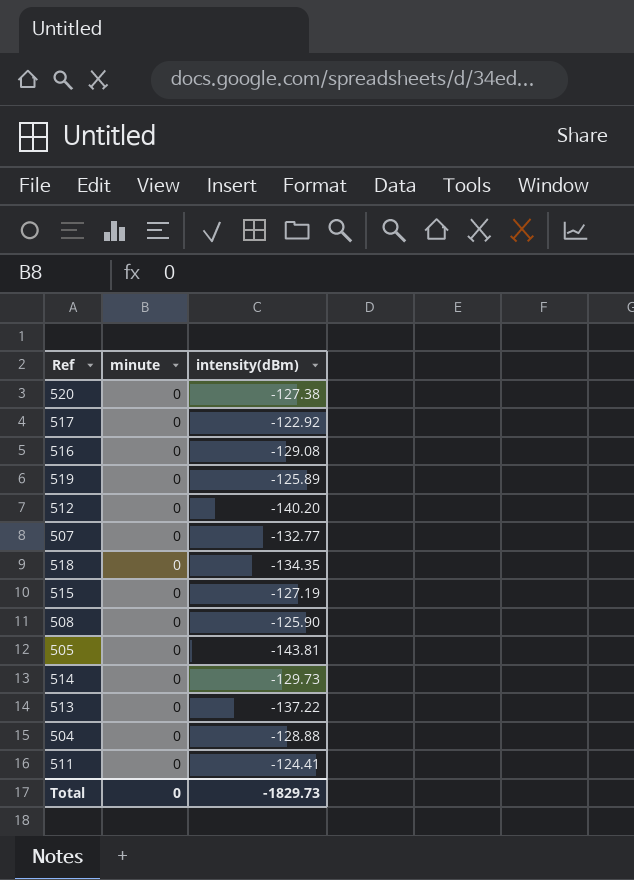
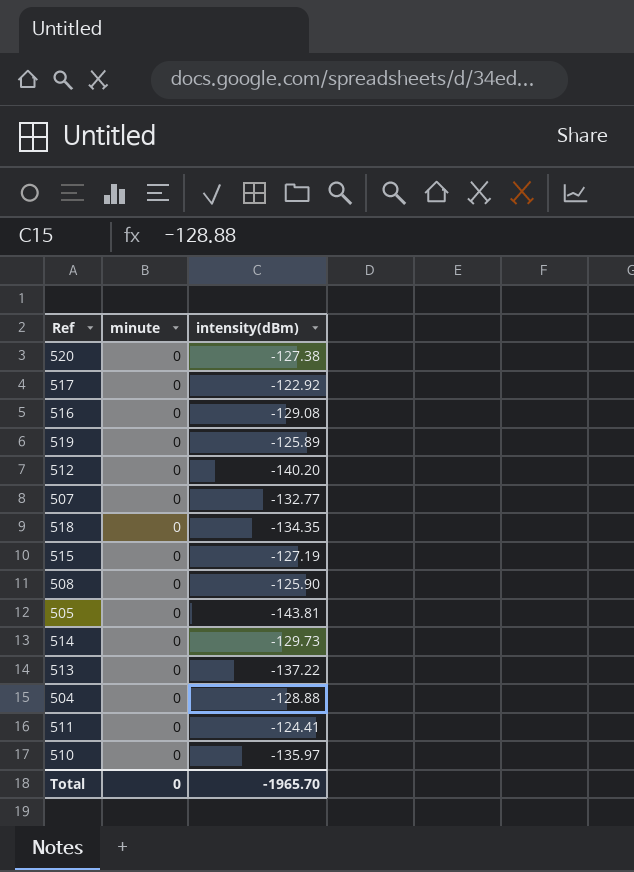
row 510: none -> 0 | -135.97
Total | intensity(dBm): -1829.73 -> -1965.70

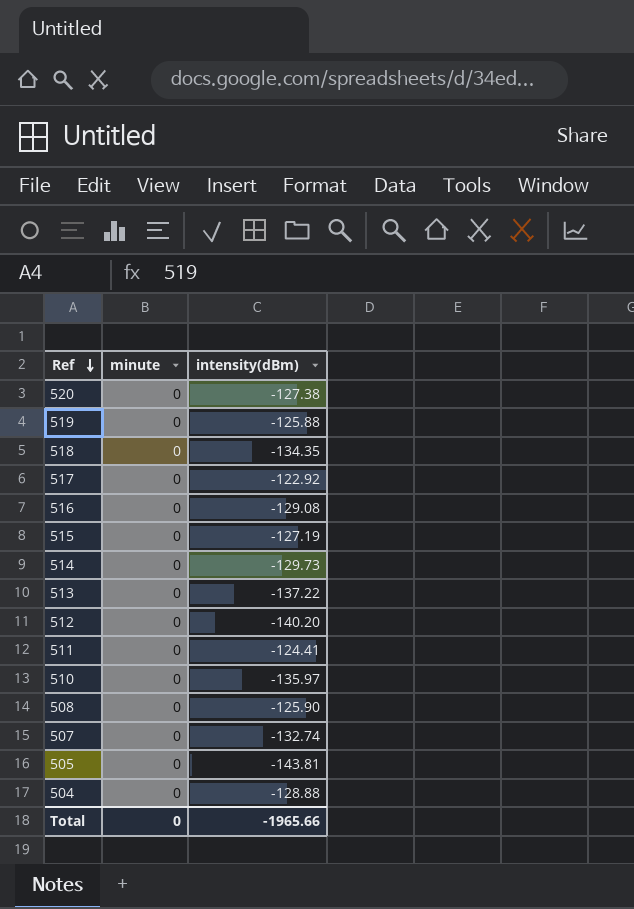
row order: none -> Ref descending
519 | intensity(dBm): -125.89 -> -125.88
507 | intensity(dBm): -132.77 -> -132.74
Total | intensity(dBm): -1965.70 -> -1965.66

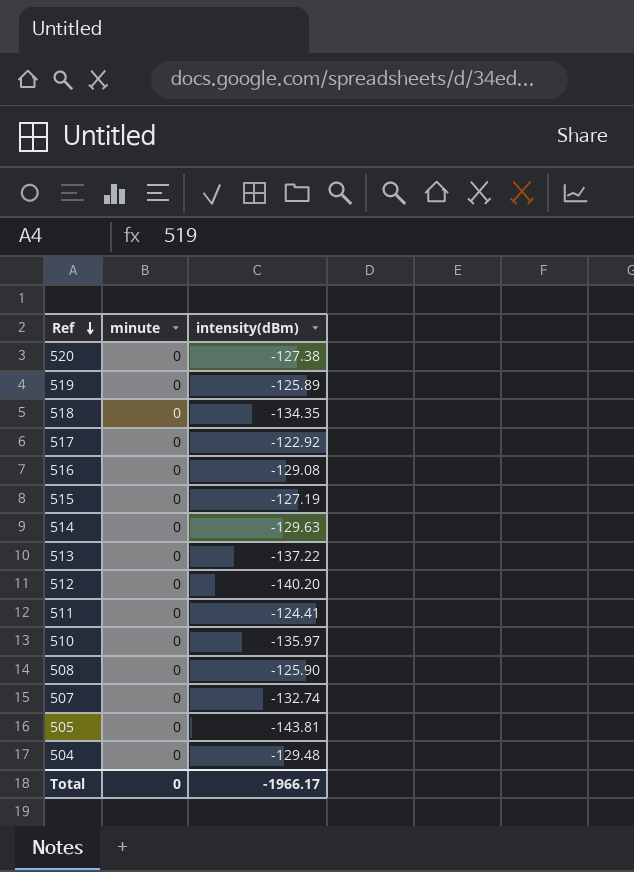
519 | intensity(dBm): -125.88 -> -125.89
514 | intensity(dBm): -129.73 -> -129.63
504 | intensity(dBm): -128.88 -> -129.48
Total | intensity(dBm): -1965.66 -> -1966.17

